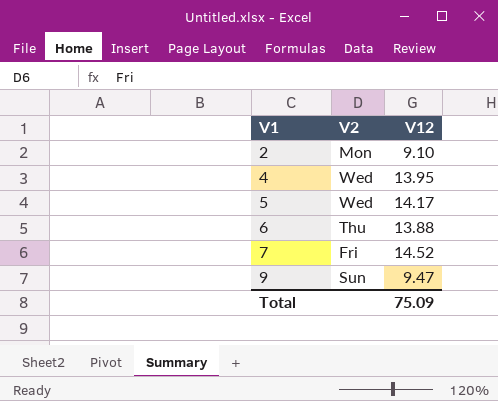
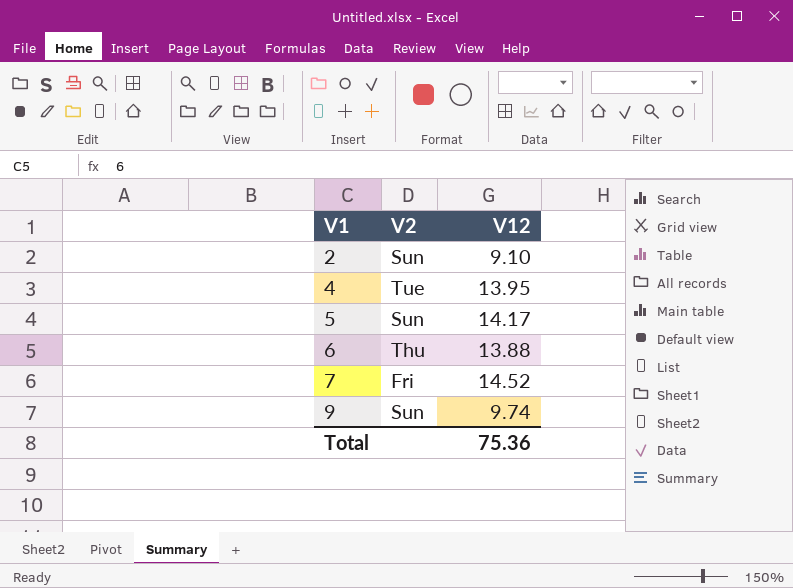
2 | V2: Mon -> Sun
4 | V2: Wed -> Tue
5 | V2: Wed -> Sun
9 | V12: 9.47 -> 9.74
Total | V12: 75.09 -> 75.36

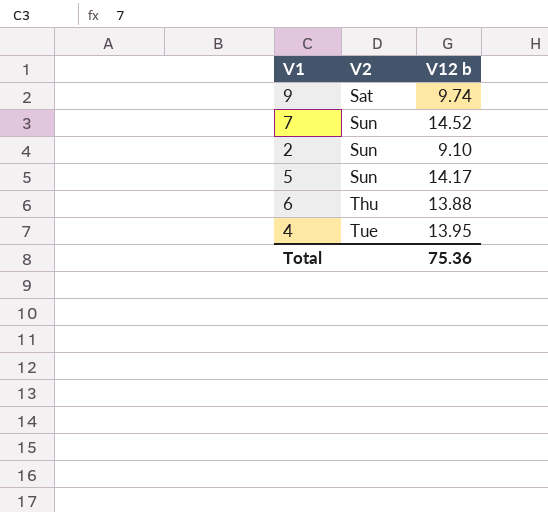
row order: V1 ascending -> V2 ascending
column name: V12 -> V12 b
9 | V2: Sun -> Sat
7 | V2: Fri -> Sun

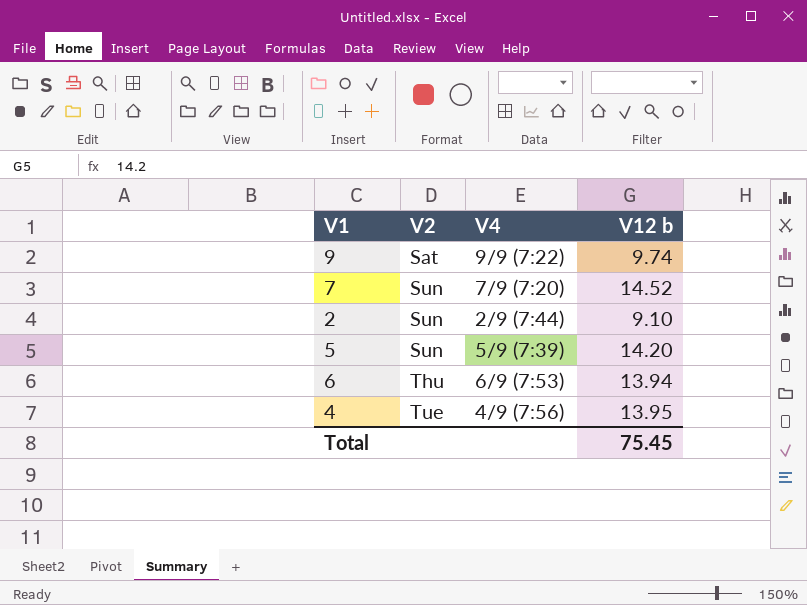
column V4 | position: none -> 3
5 | V12 b: 14.17 -> 14.20
6 | V12 b: 13.88 -> 13.94
Total | V12 b: 75.36 -> 75.45

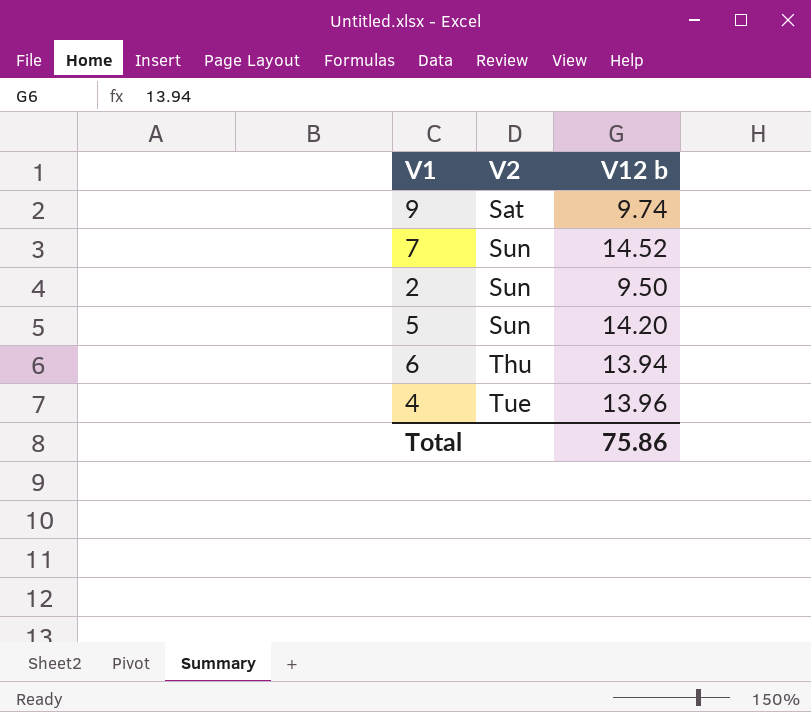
column V4 | position: 3 -> none
2 | V12 b: 9.10 -> 9.50
4 | V12 b: 13.95 -> 13.96
Total | V12 b: 75.45 -> 75.86

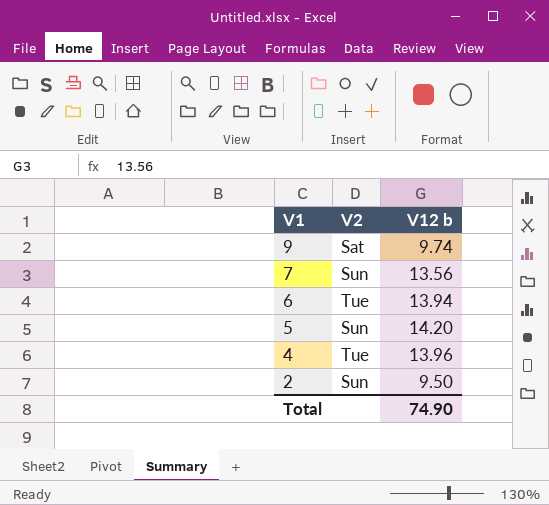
row order: V2 ascending -> V1 descending
7 | V12 b: 14.52 -> 13.56
6 | V2: Thu -> Tue
Total | V12 b: 75.86 -> 74.90

